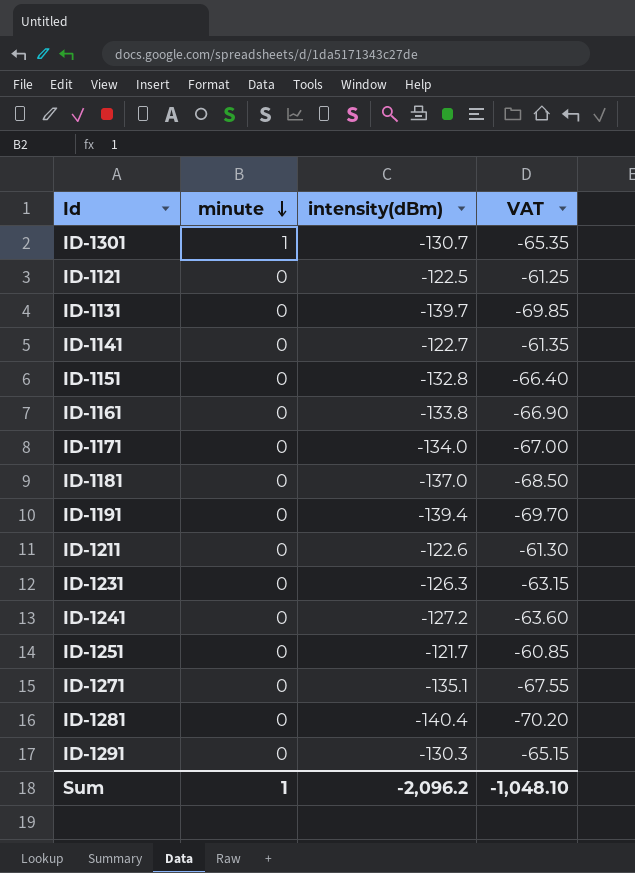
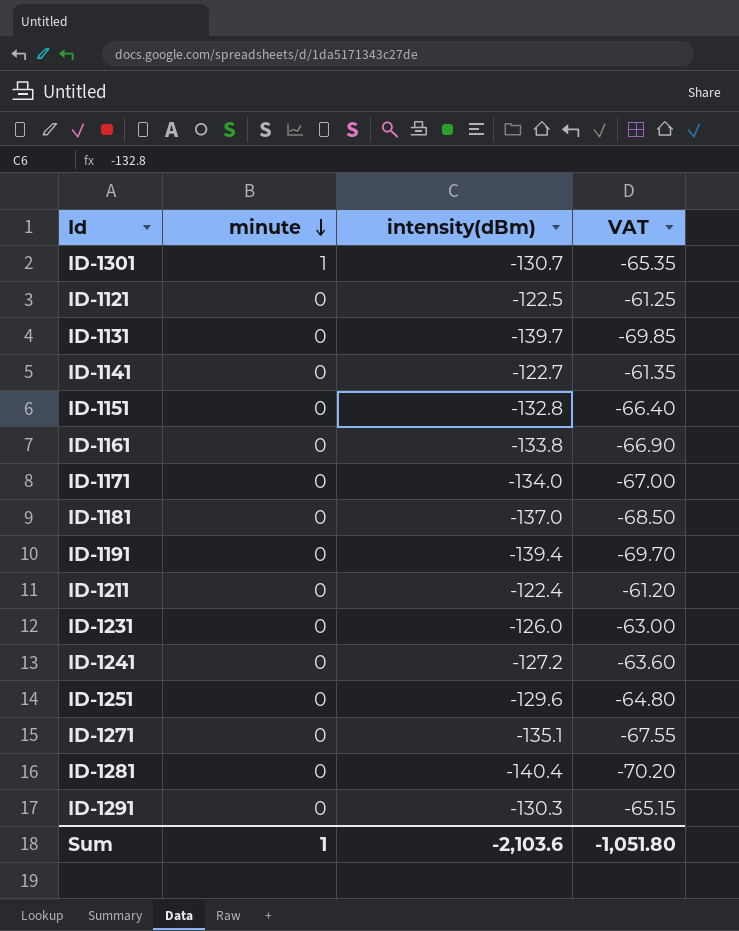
ID-1211 | intensity(dBm): -122.6 -> -122.4
ID-1211 | VAT: -61.30 -> -61.20
ID-1231 | intensity(dBm): -126.3 -> -126.0
ID-1231 | VAT: -63.15 -> -63.00
ID-1251 | intensity(dBm): -121.7 -> -129.6
ID-1251 | VAT: -60.85 -> -64.80
Sum | intensity(dBm): -2,096.2 -> -2,103.6
Sum | VAT: -1,048.10 -> -1,051.80

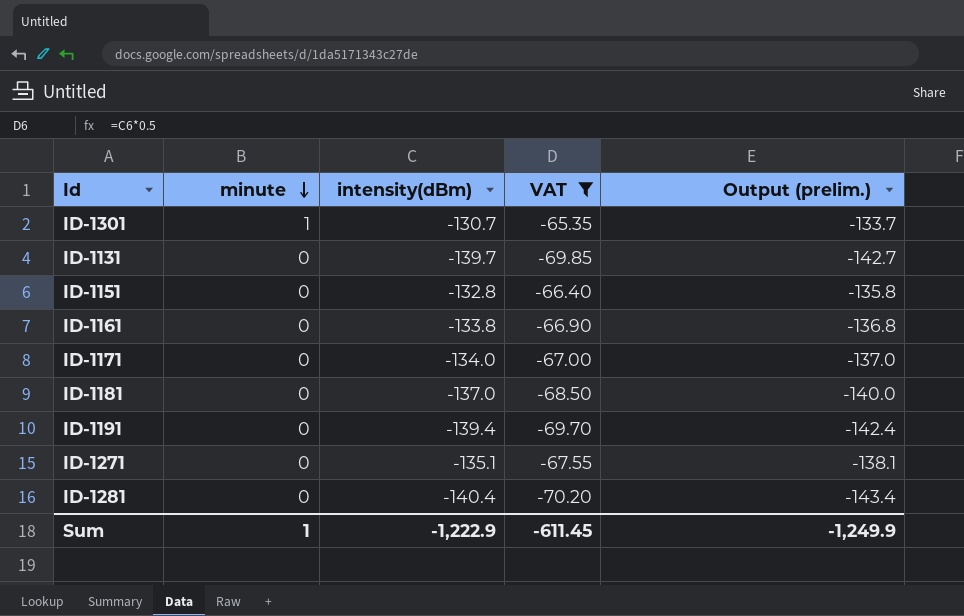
filter: none -> VAT <= -65.35
column Output (prelim.) | formula: none -> [intensity(dBm)] - 3
Sum | intensity(dBm): -2,103.6 -> -1,222.9
Sum | VAT: -1,051.80 -> -611.45

